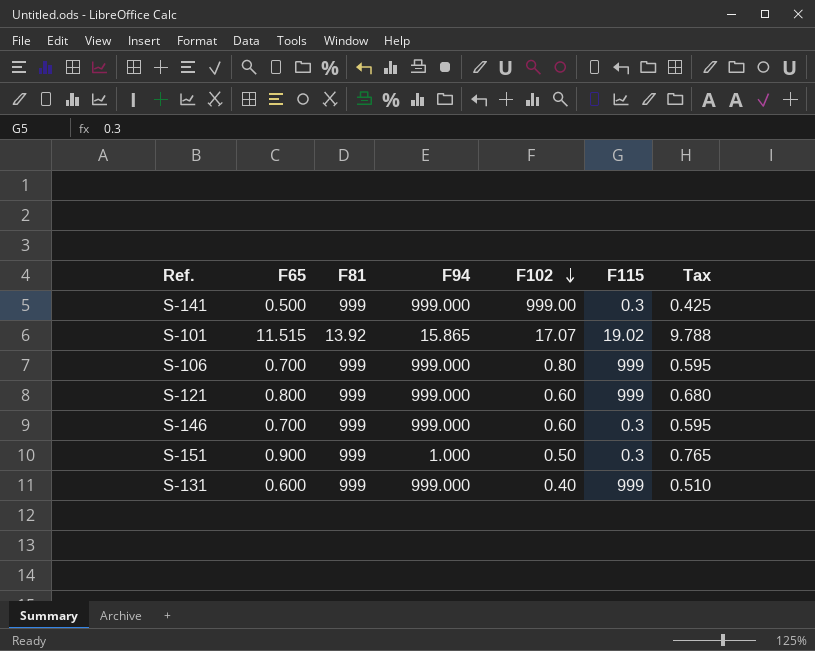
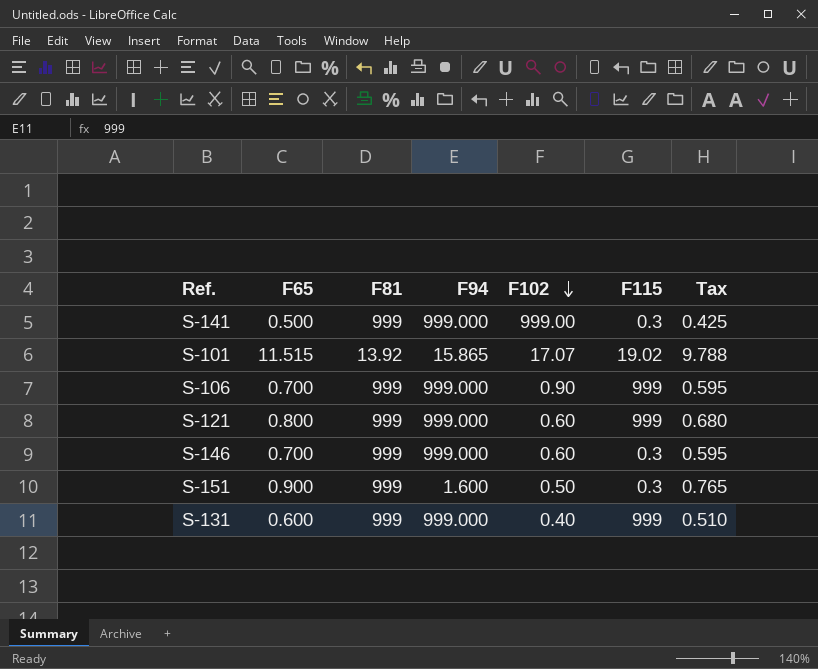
S-106 | F102: 0.80 -> 0.90
S-151 | F94: 1.000 -> 1.600

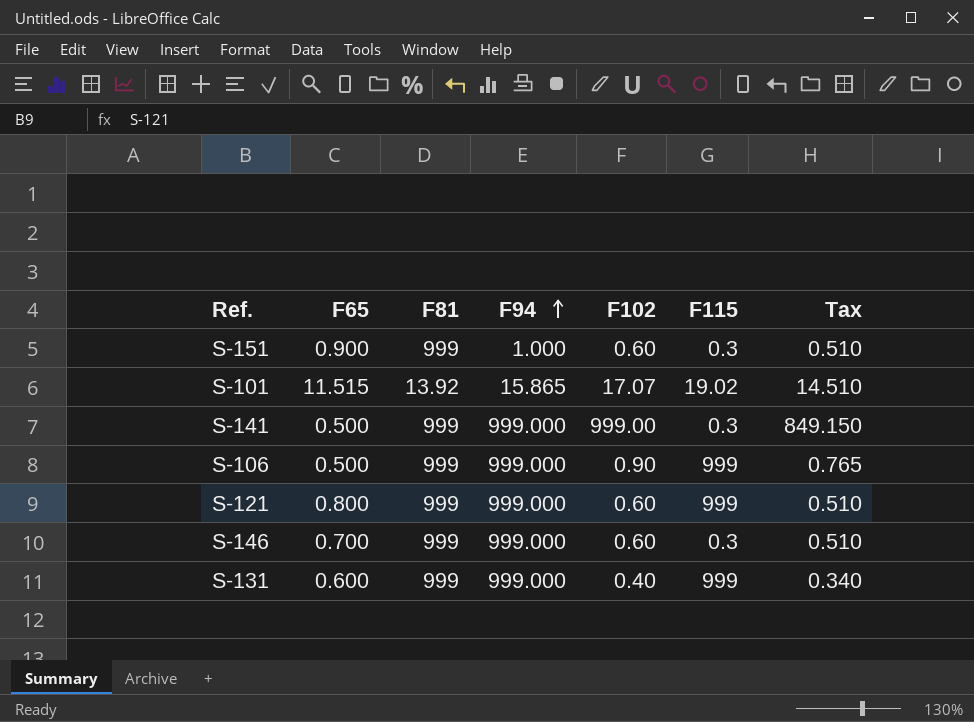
row order: F102 descending -> F94 ascending
column Tax | formula: [F65] * 0.85 -> [F102] * 0.85
S-151 | F94: 1.600 -> 1.000
S-151 | F102: 0.50 -> 0.60
S-106 | F65: 0.700 -> 0.500

